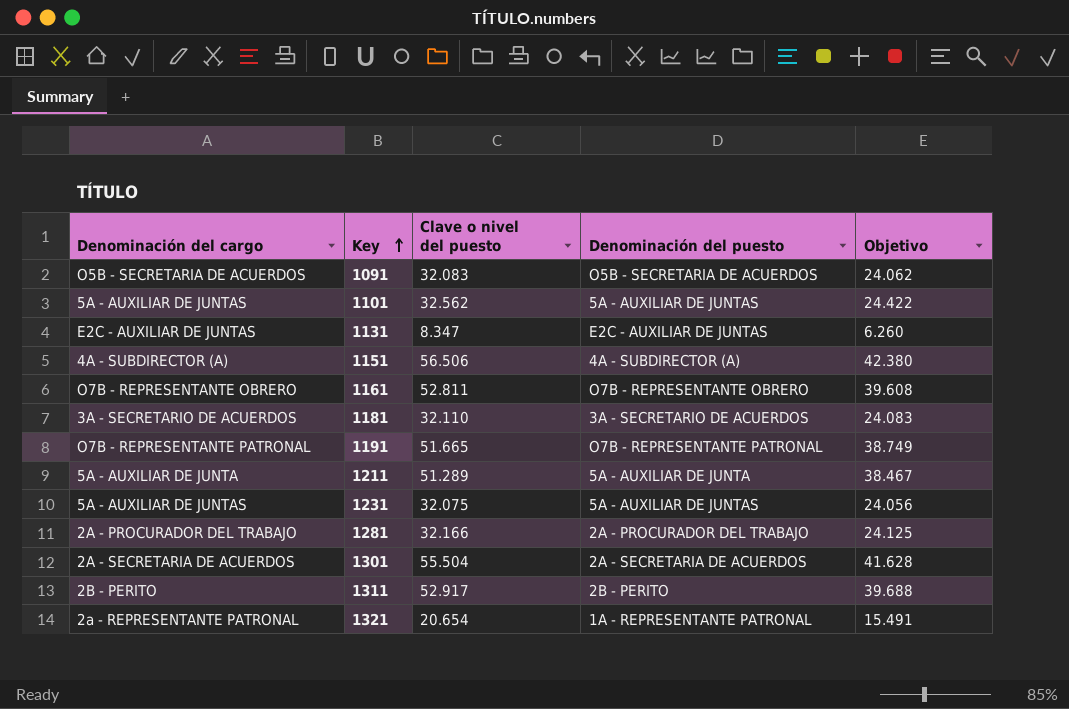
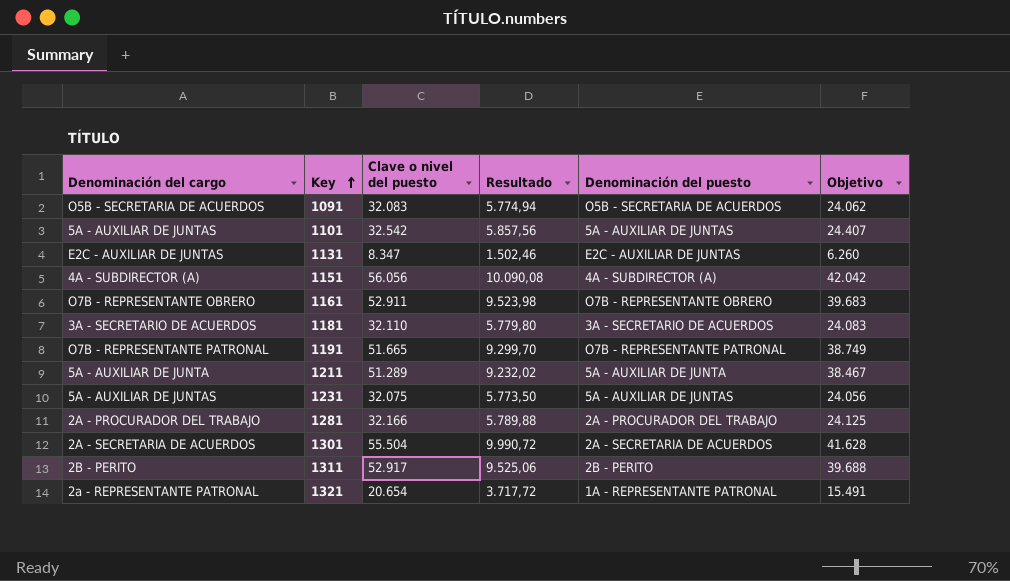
column Resultado | formula: none -> [Clave o nivel del puesto] * 0,18
1101 | Clave o nivel del puesto: 32.562 -> 32.542
1101 | Objetivo: 24.422 -> 24.407
1151 | Clave o nivel del puesto: 56.506 -> 56.056
1151 | Objetivo: 42.380 -> 42.042
1161 | Clave o nivel del puesto: 52.811 -> 52.911
1161 | Objetivo: 39.608 -> 39.683

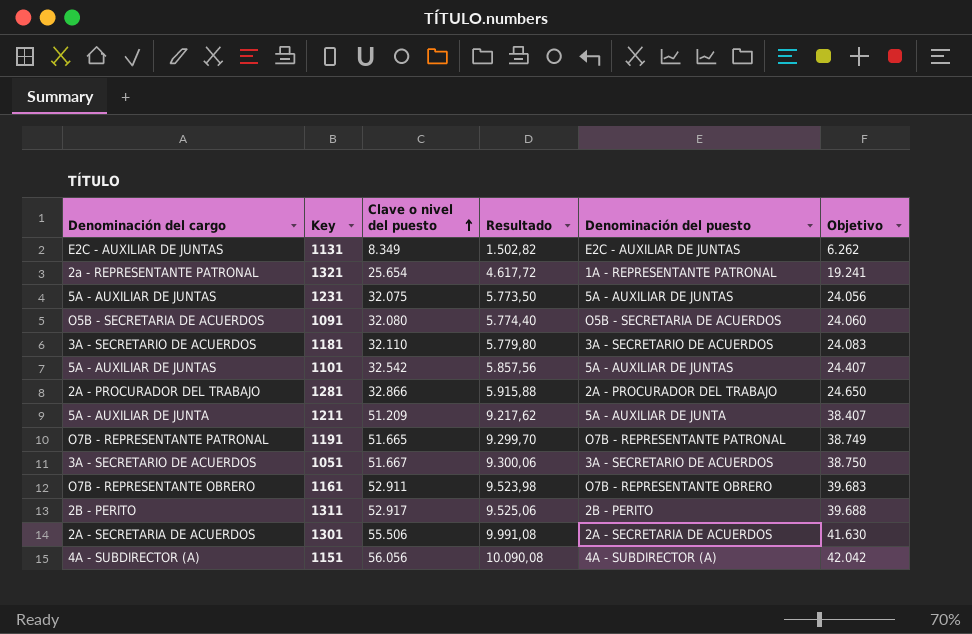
row order: Key ascending -> Clave o nivel del puesto ascending
1131 | Clave o nivel del puesto: 8.347 -> 8.349
1131 | Resultado: 1.502,46 -> 1.502,82
1131 | Objetivo: 6.260 -> 6.262
1321 | Clave o nivel del puesto: 20.654 -> 25.654
1321 | Resultado: 3.717,72 -> 4.617,72
1321 | Objetivo: 15.491 -> 19.241
1091 | Clave o nivel del puesto: 32.083 -> 32.080
1091 | Resultado: 5.774,94 -> 5.774,40
1091 | Objetivo: 24.062 -> 24.060
1281 | Clave o nivel del puesto: 32.166 -> 32.866
1281 | Resultado: 5.789,88 -> 5.915,88
1281 | Objetivo: 24.125 -> 24.650
1211 | Clave o nivel del puesto: 51.289 -> 51.209
1211 | Resultado: 9.232,02 -> 9.217,62
1211 | Objetivo: 38.467 -> 38.407
row 1051: none -> 3A - SECRETARIO DE ACUERDOS | 51.667 | 9.300,06 | 3A - SECRETARIO DE ACUERDOS | 38.750
1301 | Clave o nivel del puesto: 55.504 -> 55.506
1301 | Resultado: 9.990,72 -> 9.991,08
1301 | Objetivo: 41.628 -> 41.630

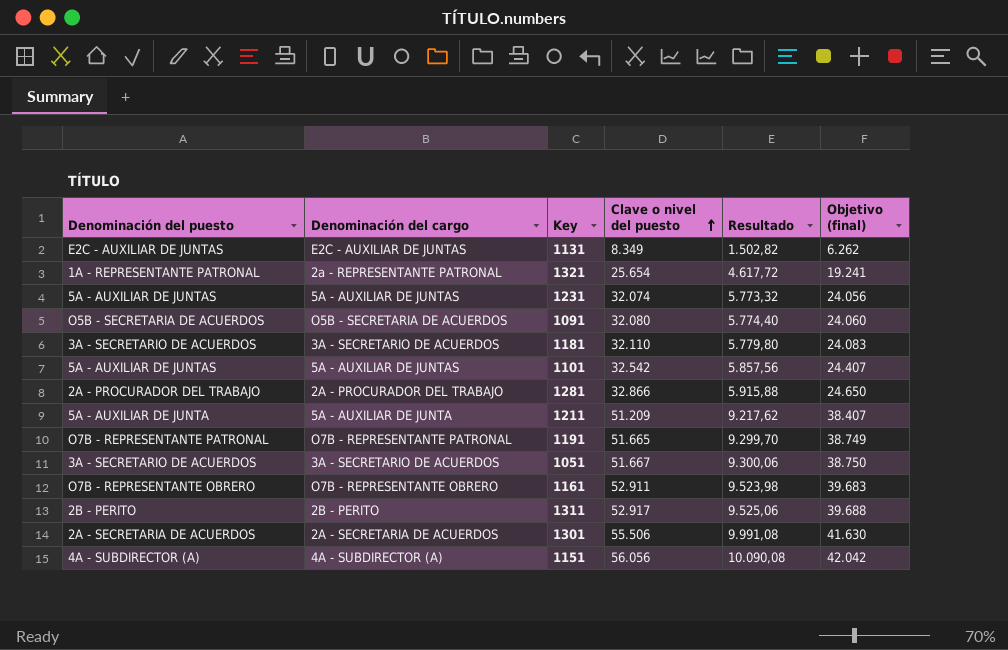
column Denominación del puesto | position: 5 -> 1
column name: Objetivo -> Objetivo (final)
1231 | Clave o nivel del puesto: 32.075 -> 32.074
1231 | Resultado: 5.773,50 -> 5.773,32

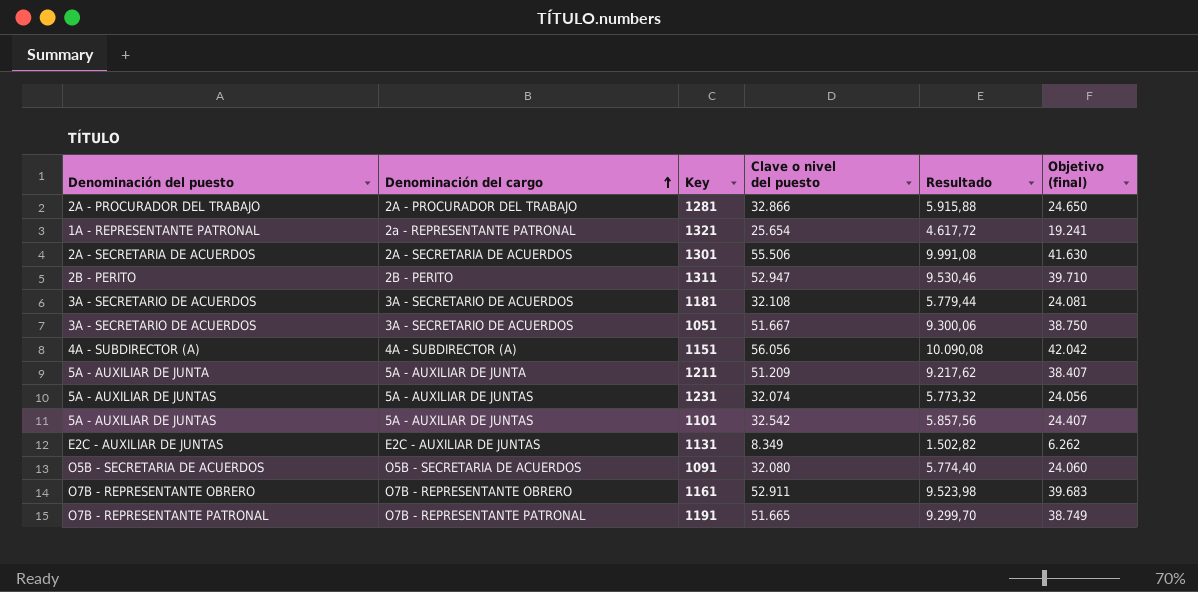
row order: Clave o nivel del puesto ascending -> Denominación del cargo ascending
1311 | Clave o nivel del puesto: 52.917 -> 52.947
1311 | Resultado: 9.525,06 -> 9.530,46
1311 | Objetivo (final): 39.688 -> 39.710
1181 | Clave o nivel del puesto: 32.110 -> 32.108
1181 | Resultado: 5.779,80 -> 5.779,44
1181 | Objetivo (final): 24.083 -> 24.081

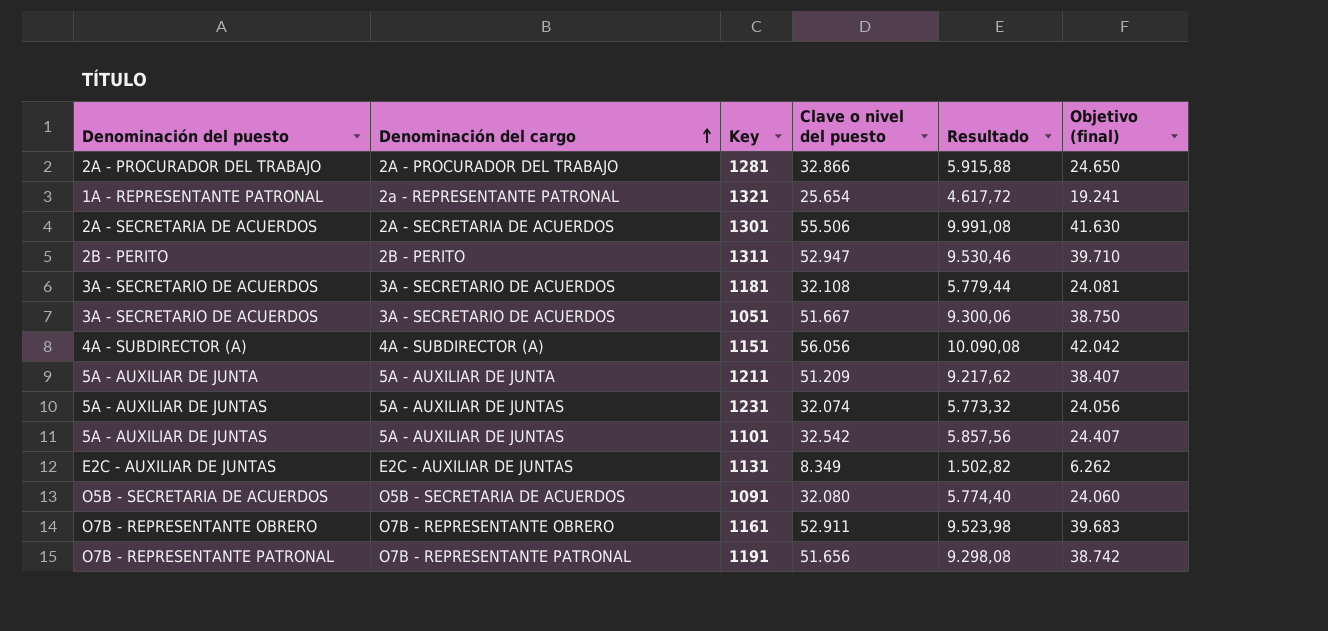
1191 | Clave o nivel del puesto: 51.665 -> 51.656
1191 | Resultado: 9.299,70 -> 9.298,08
1191 | Objetivo (final): 38.749 -> 38.742

